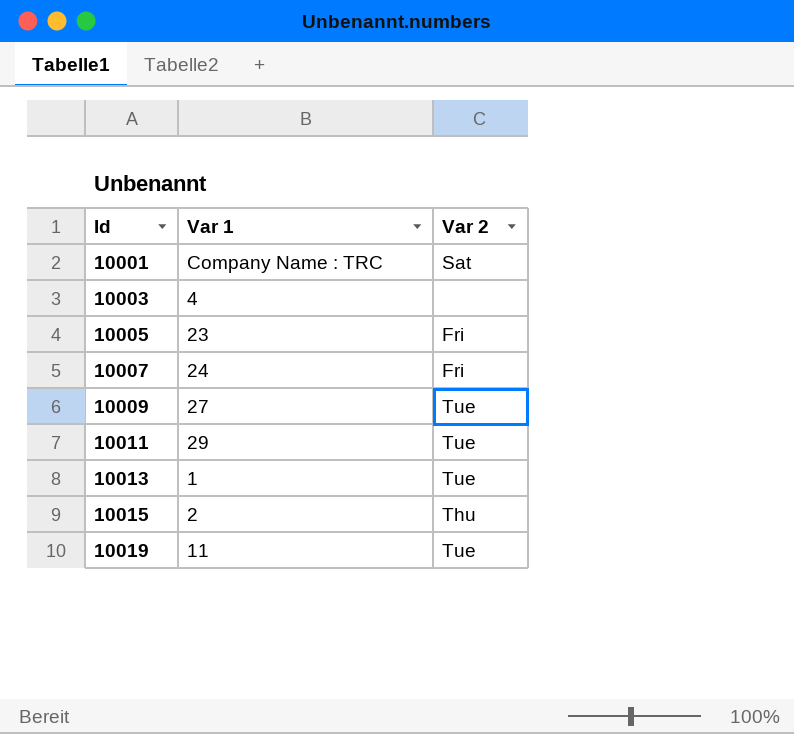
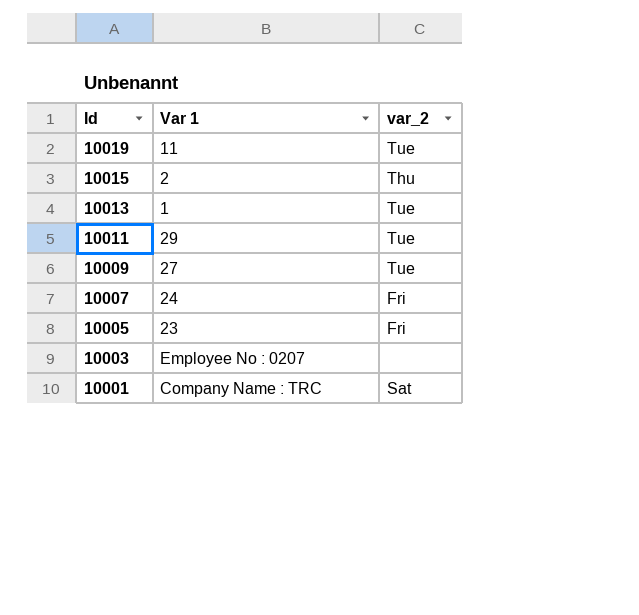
row order: Id ascending -> Id descending
column name: Var 2 -> var_2
10003 | Var 1: 4 -> Employee No : 0207

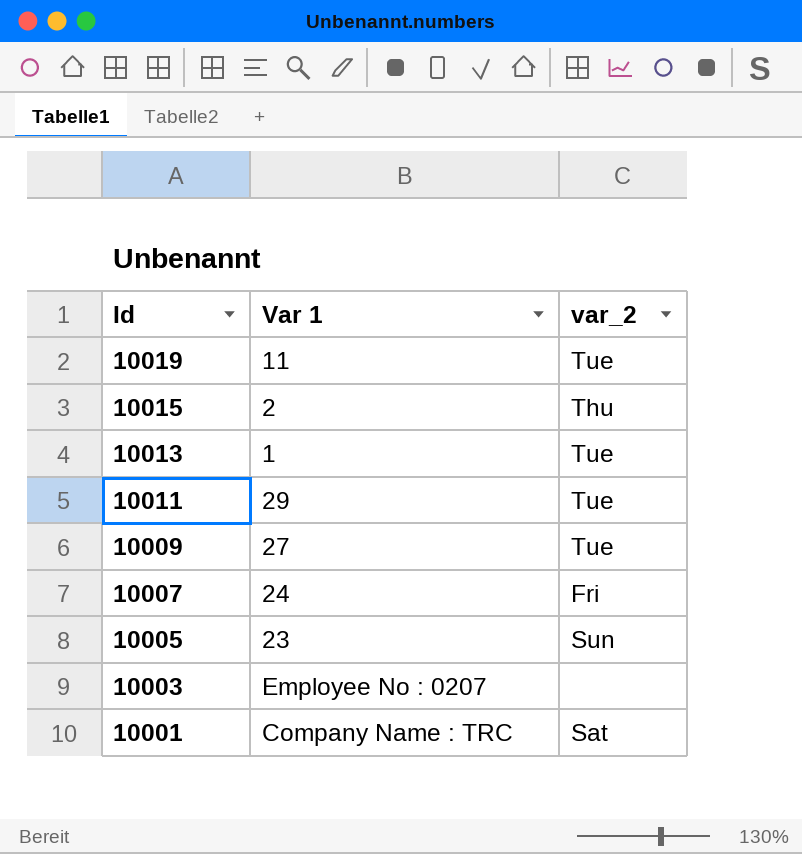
10005 | var_2: Fri -> Sun

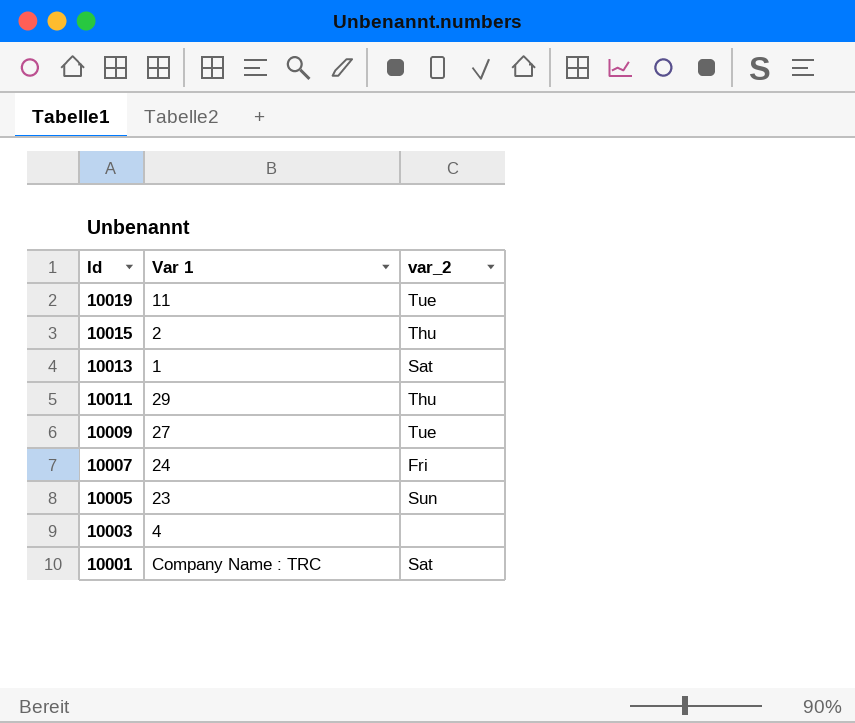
10013 | var_2: Tue -> Sat
10011 | var_2: Tue -> Thu
10003 | Var 1: Employee No : 0207 -> 4

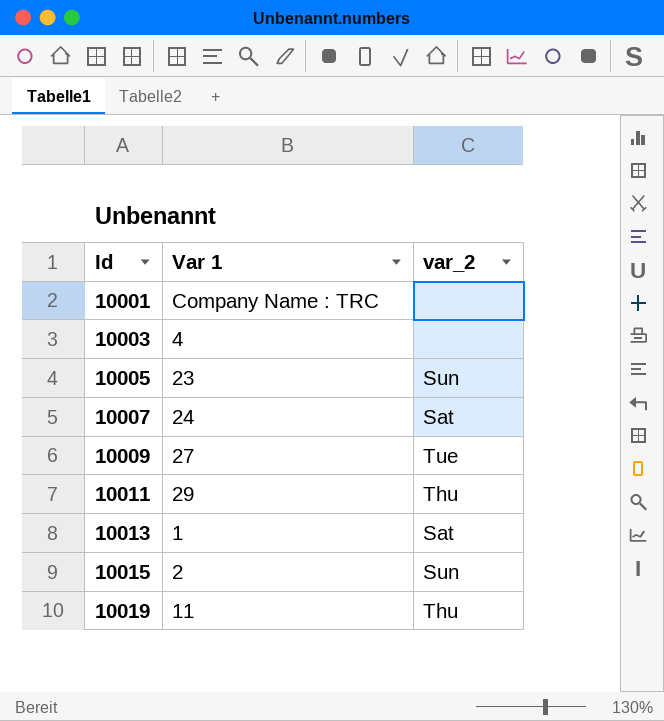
row order: Id descending -> Id ascending
10001 | var_2: Sat -> none
10007 | var_2: Fri -> Sat
10015 | var_2: Thu -> Sun
10019 | var_2: Tue -> Thu

